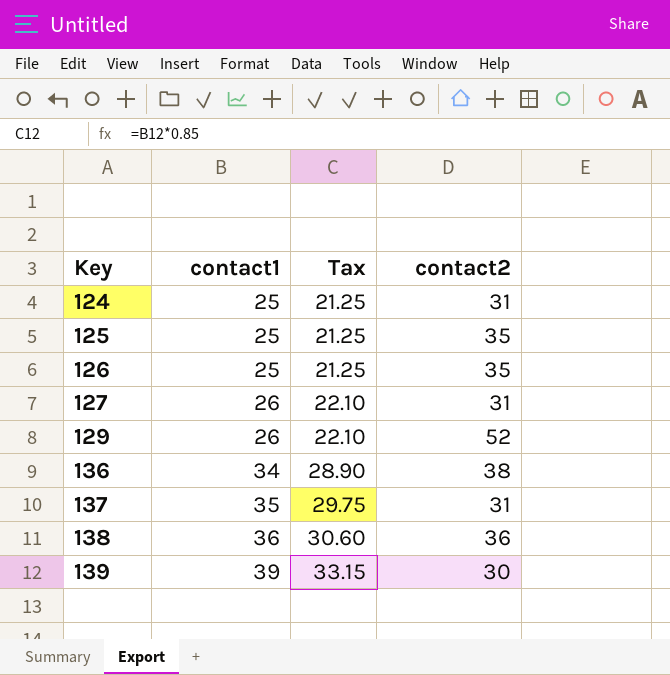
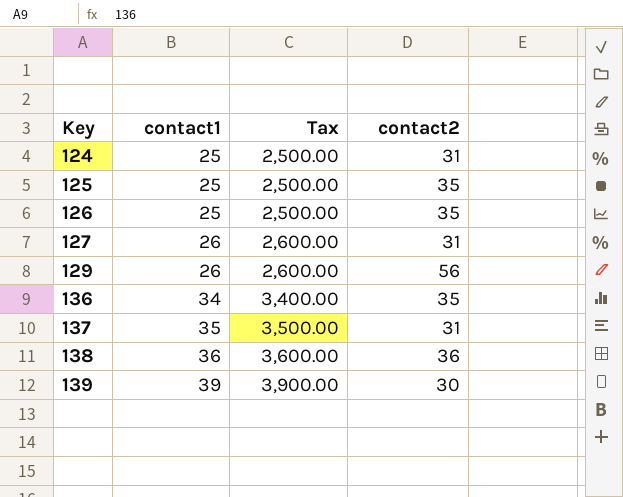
column Tax | formula: [contact1] * 0.85 -> [contact1] * 100
129 | contact2: 52 -> 56
136 | contact2: 38 -> 35

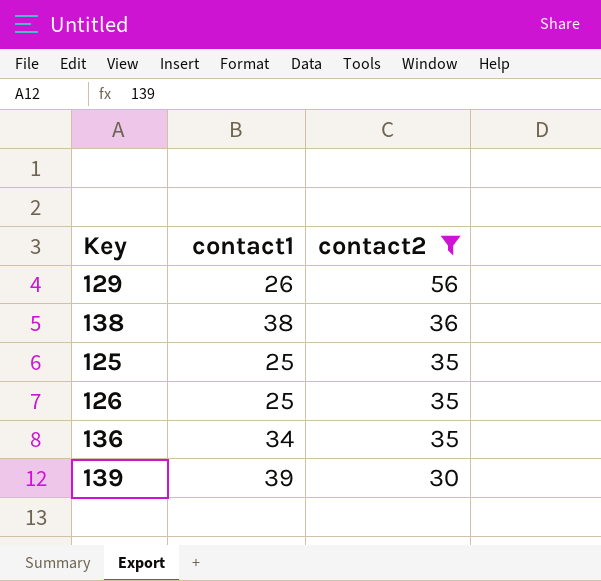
filter: none -> contact2 != 31
row order: Key ascending -> contact2 descending
column Tax | formula: [contact1] * 100 -> none
138 | contact1: 36 -> 38

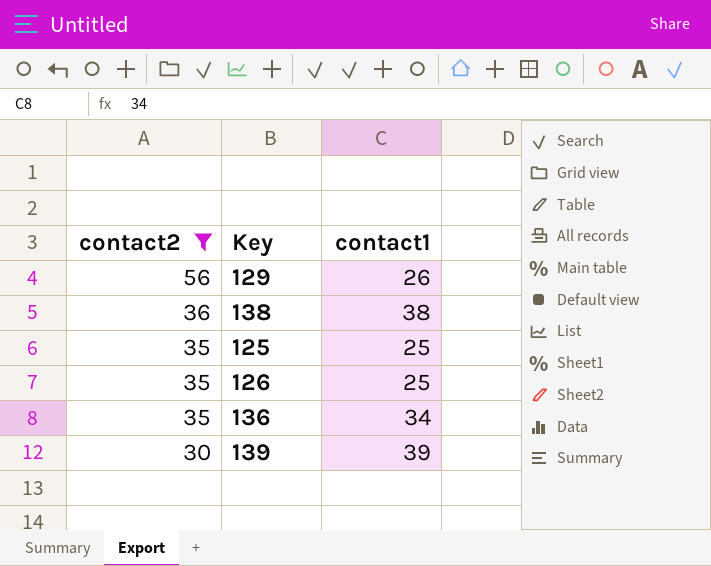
column contact2 | position: 3 -> 1

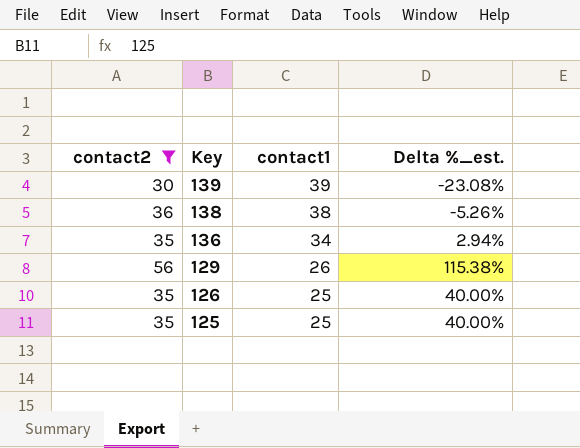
row order: contact2 descending -> Key descending
column Delta %_est. | formula: none -> ([contact2] - [contact1]) / [contact1]

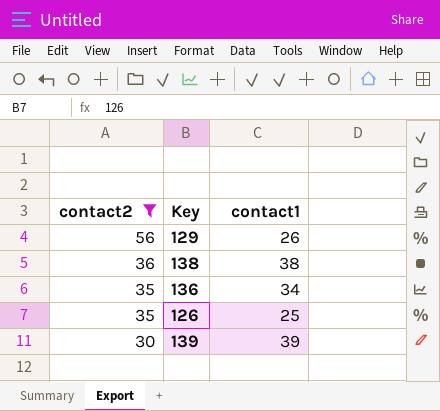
row order: Key descending -> contact2 descending
column Delta %_est. | formula: ([contact2] - [contact1]) / [contact1] -> none
row 125: 35 | 25 | 40.00% -> none

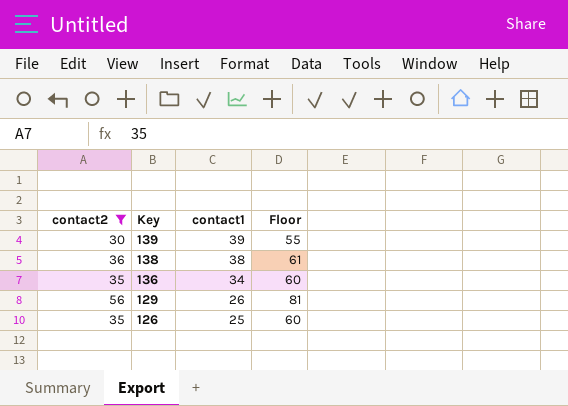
row order: contact2 descending -> Key descending
column Floor | formula: none -> [contact2] + 25

